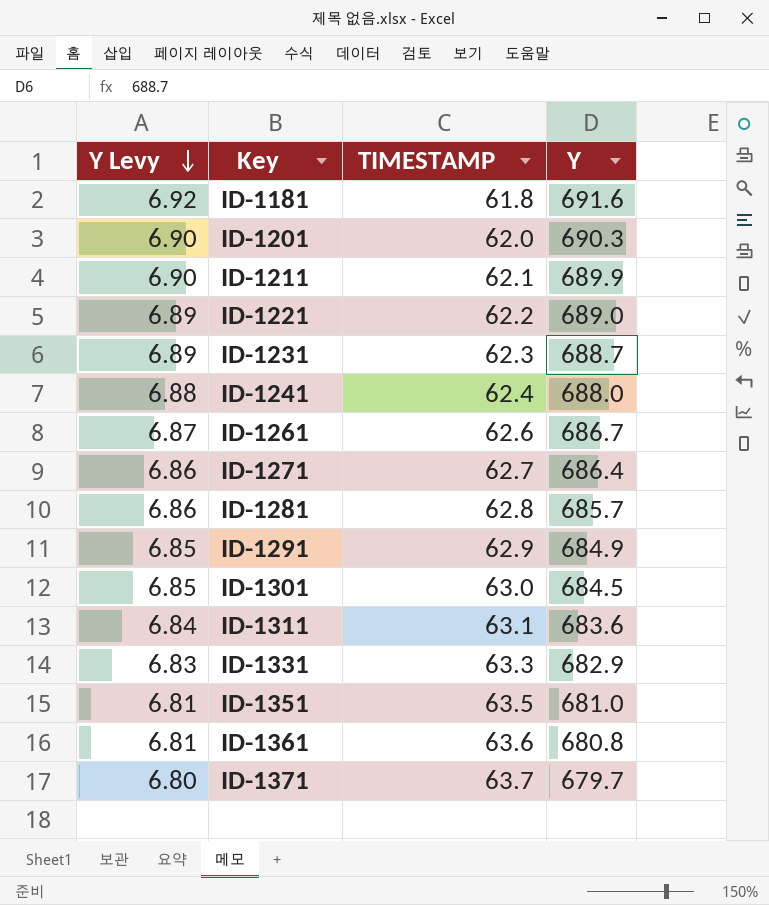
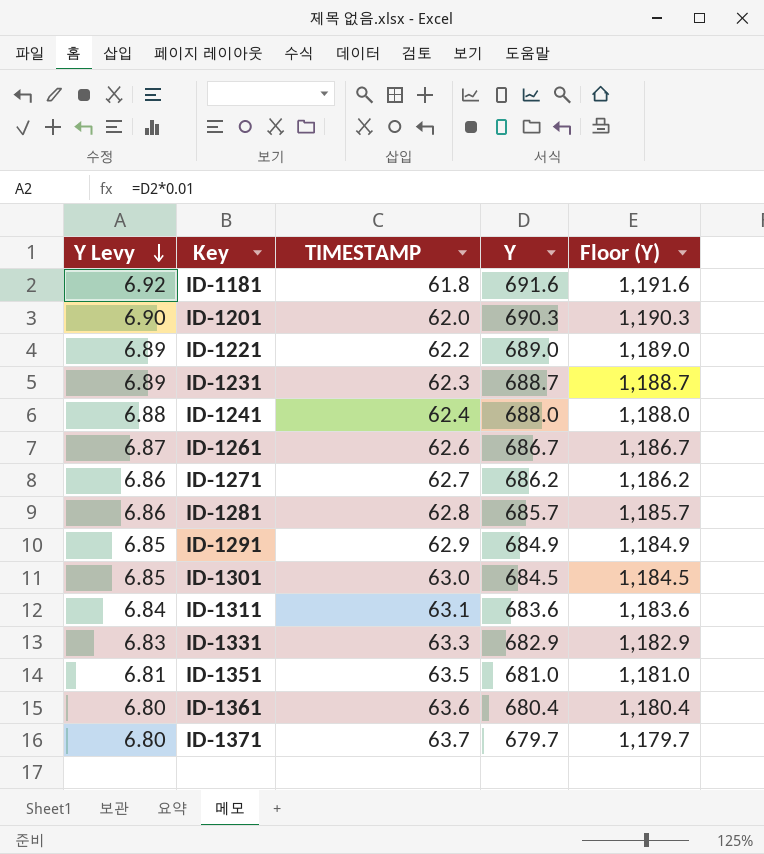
column Floor (Y) | formula: none -> [Y] + 500
row ID-1211: 6.90 | 62.1 | 689.9 -> none
ID-1271 | Y: 686.4 -> 686.2
ID-1361 | Y Levy: 6.81 -> 6.80
ID-1361 | Y: 680.8 -> 680.4

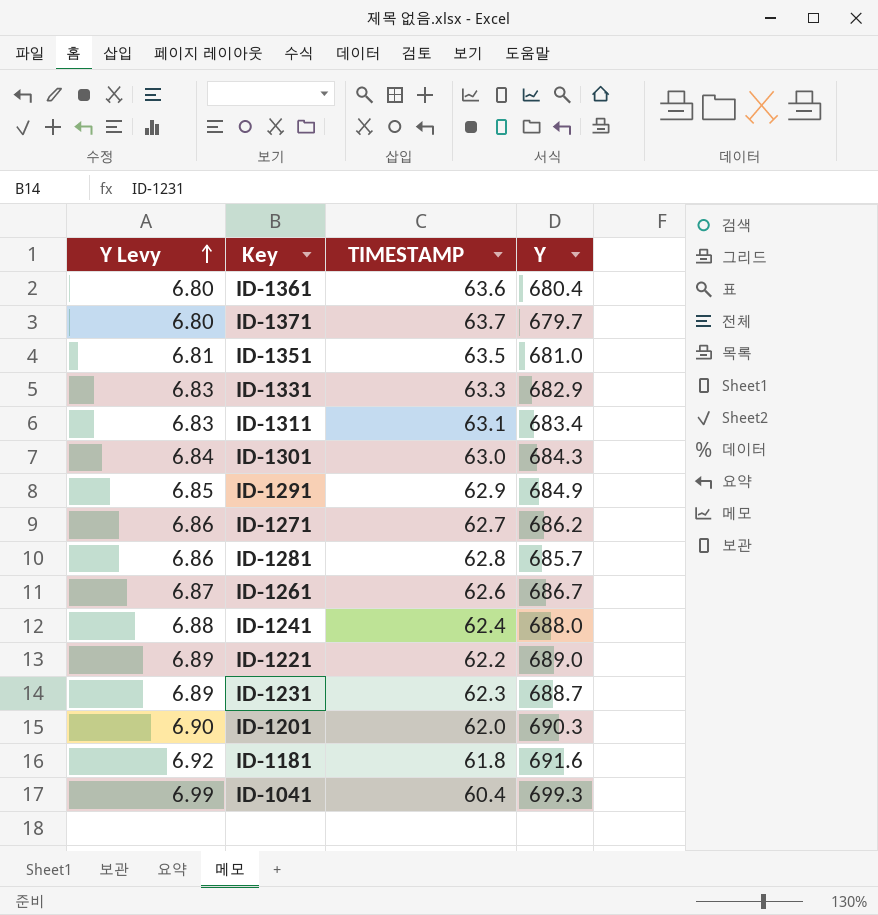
row order: Y Levy descending -> Y Levy ascending
column Floor (Y) | formula: [Y] + 500 -> none
ID-1311 | Y Levy: 6.84 -> 6.83
ID-1311 | Y: 683.6 -> 683.4
ID-1301 | Y Levy: 6.85 -> 6.84
ID-1301 | Y: 684.5 -> 684.3
row ID-1041: none -> 6.99 | 60.4 | 699.3

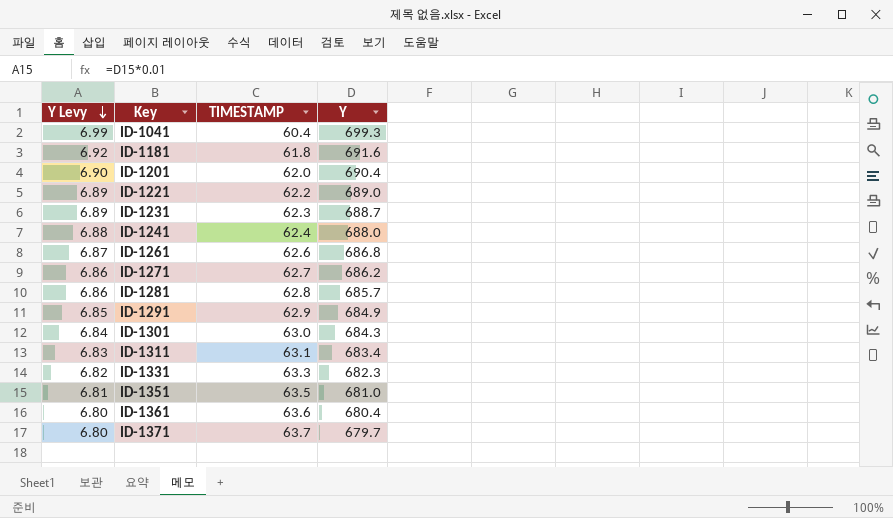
row order: Y Levy ascending -> Y Levy descending
ID-1201 | Y: 690.3 -> 690.4
ID-1261 | Y: 686.7 -> 686.8
ID-1331 | Y Levy: 6.83 -> 6.82
ID-1331 | Y: 682.9 -> 682.3

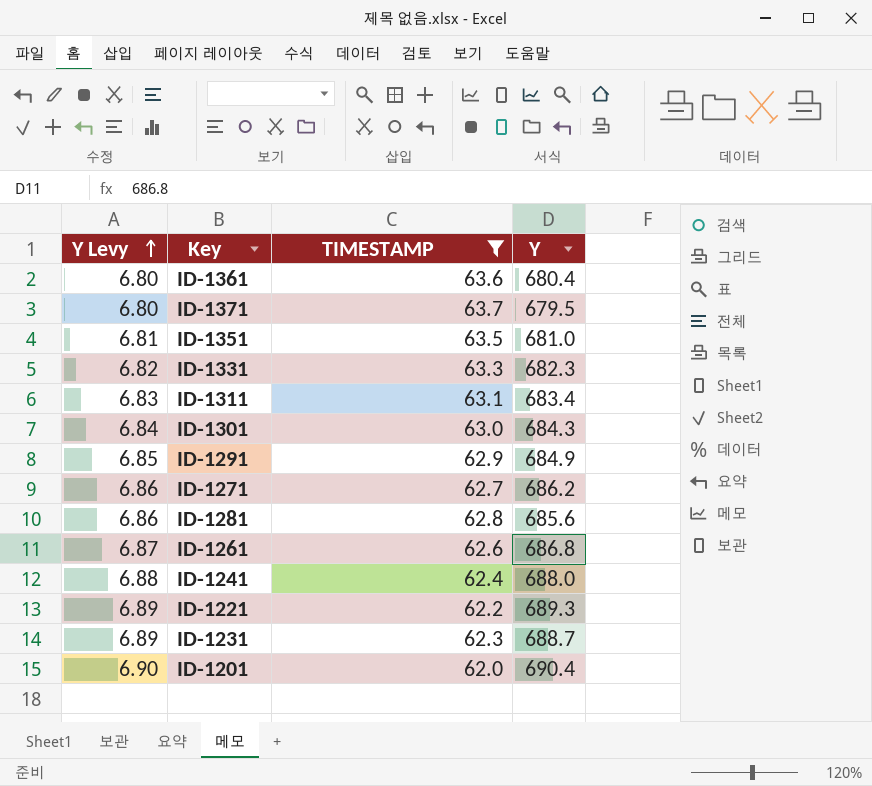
filter: none -> TIMESTAMP >= 62.0
row order: Y Levy descending -> Y Levy ascending
ID-1371 | Y: 679.7 -> 679.5
ID-1281 | Y: 685.7 -> 685.6
ID-1221 | Y: 689.0 -> 689.3

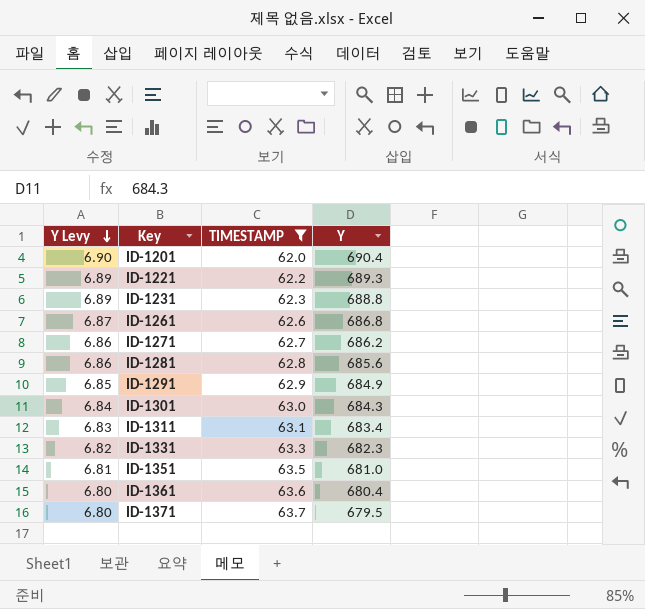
row order: Y Levy ascending -> Y Levy descending
row ID-1241: 6.88 | 62.4 | 688.0 -> none
ID-1231 | Y: 688.7 -> 688.8

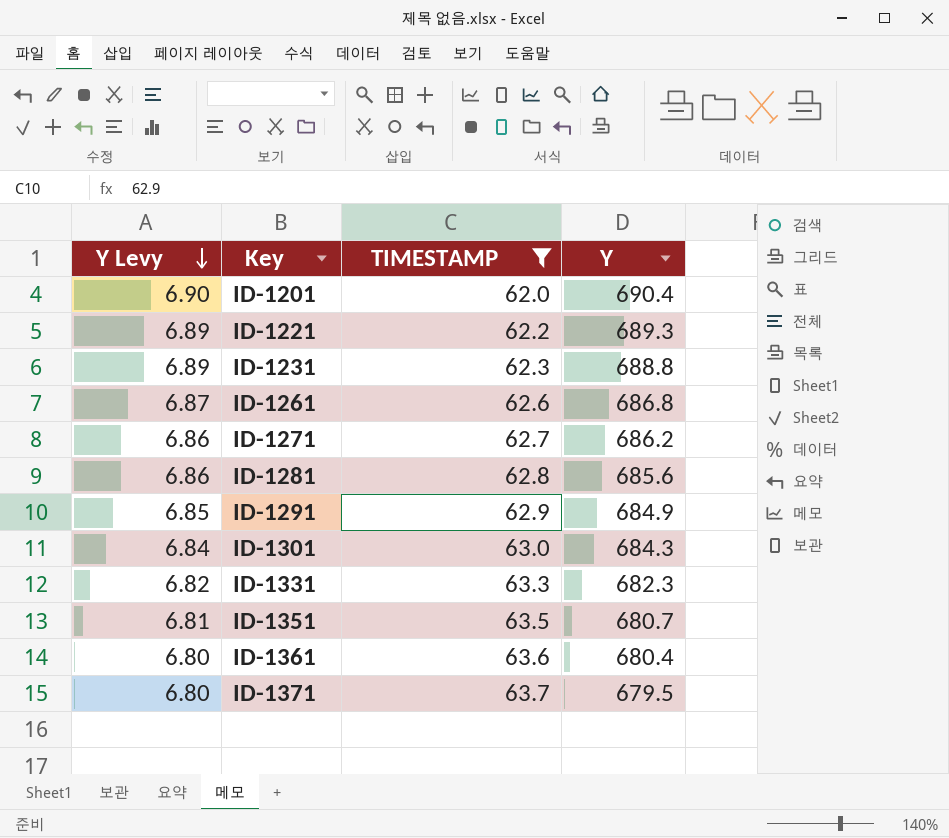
row ID-1311: 6.83 | 63.1 | 683.4 -> none
ID-1351 | Y: 681.0 -> 680.7

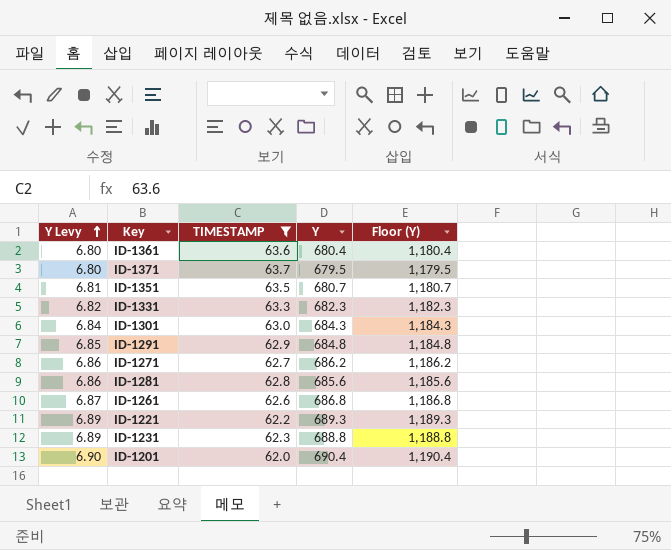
row order: Y Levy descending -> Y Levy ascending
column Floor (Y) | formula: none -> [Y] + 500
ID-1291 | Y: 684.9 -> 684.8

